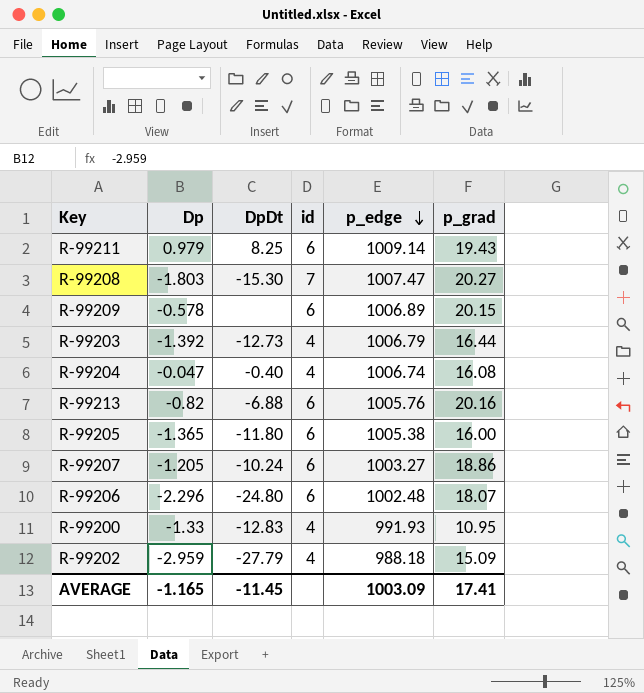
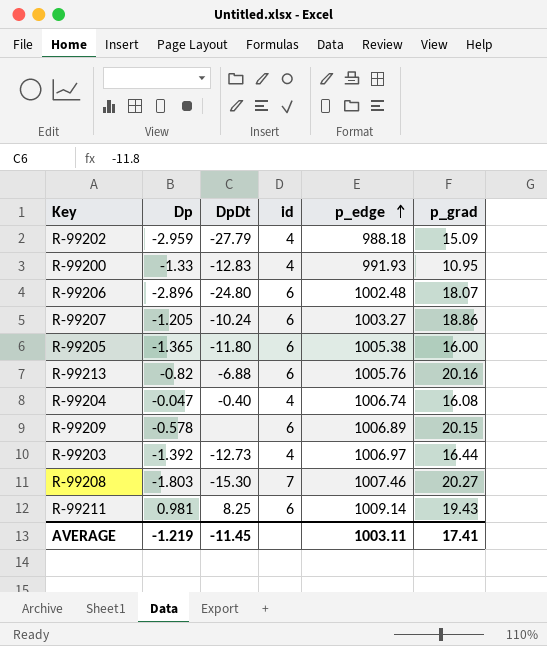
row order: p_edge descending -> p_edge ascending
R-99206 | Dp: -2.296 -> -2.896
R-99203 | p_edge: 1006.79 -> 1006.97
R-99208 | p_edge: 1007.47 -> 1007.46
R-99211 | Dp: 0.979 -> 0.981
AVERAGE | Dp: -1.165 -> -1.219
AVERAGE | p_edge: 1003.09 -> 1003.11

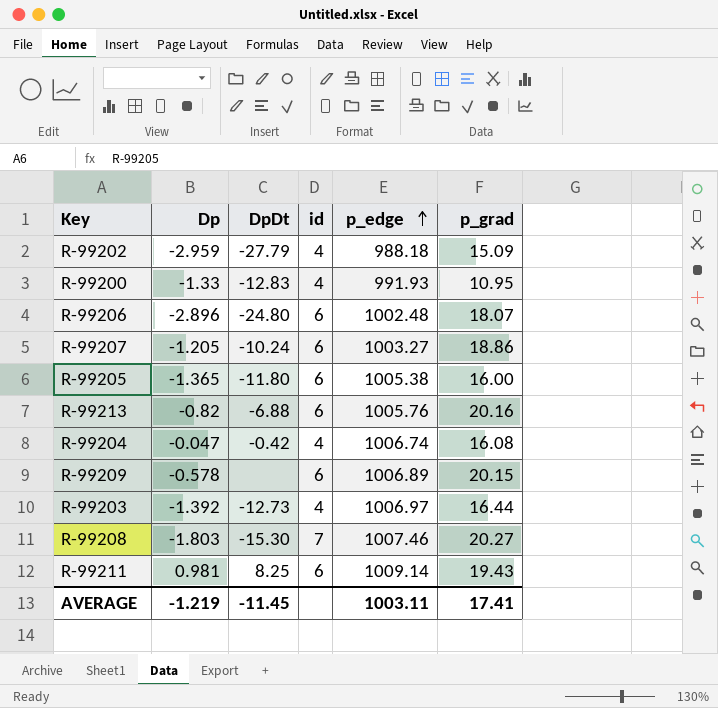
R-99204 | DpDt: -0.40 -> -0.42

